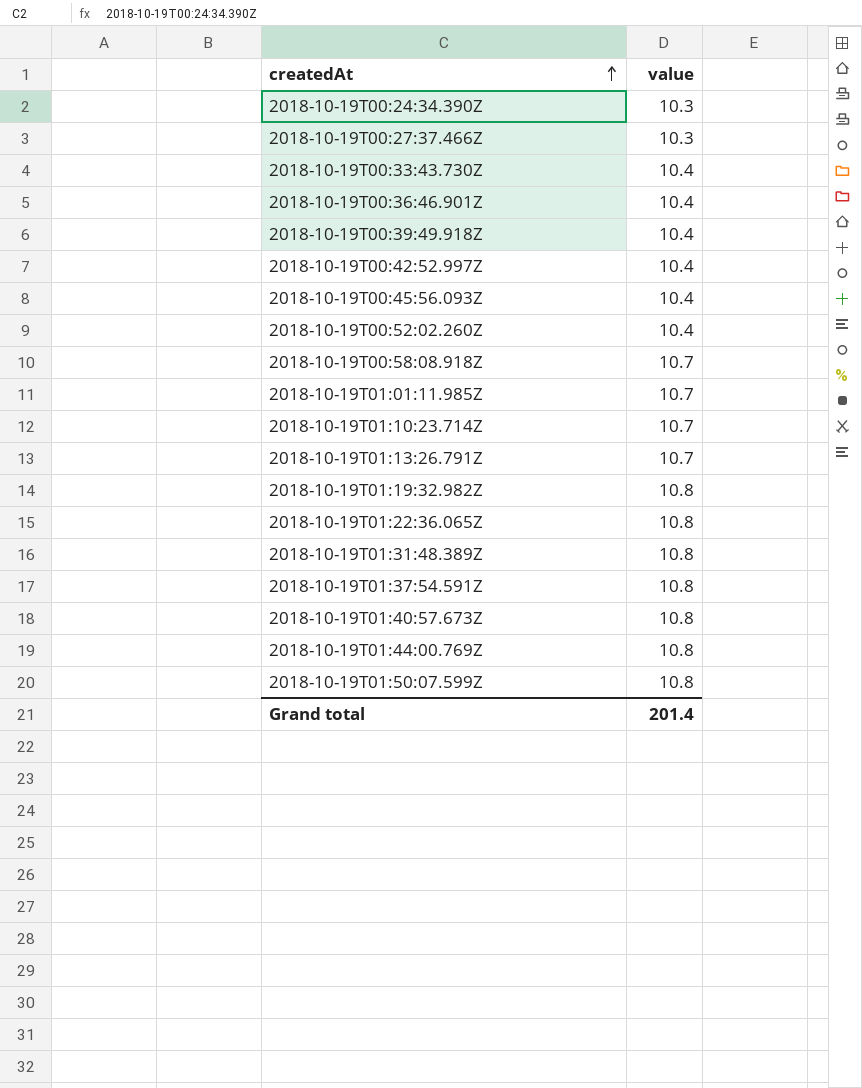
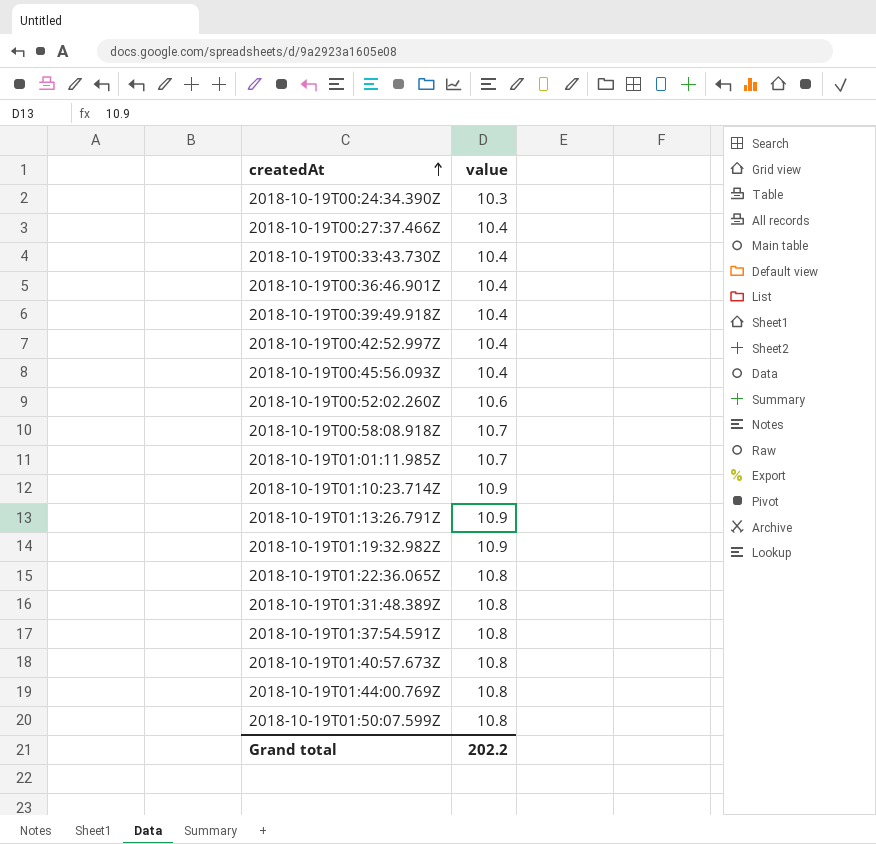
2018-10-19T00:27:37.466Z | value: 10.3 -> 10.4
2018-10-19T00:52:02.260Z | value: 10.4 -> 10.6
2018-10-19T01:10:23.714Z | value: 10.7 -> 10.9
2018-10-19T01:13:26.791Z | value: 10.7 -> 10.9
2018-10-19T01:19:32.982Z | value: 10.8 -> 10.9
Grand total | value: 201.4 -> 202.2

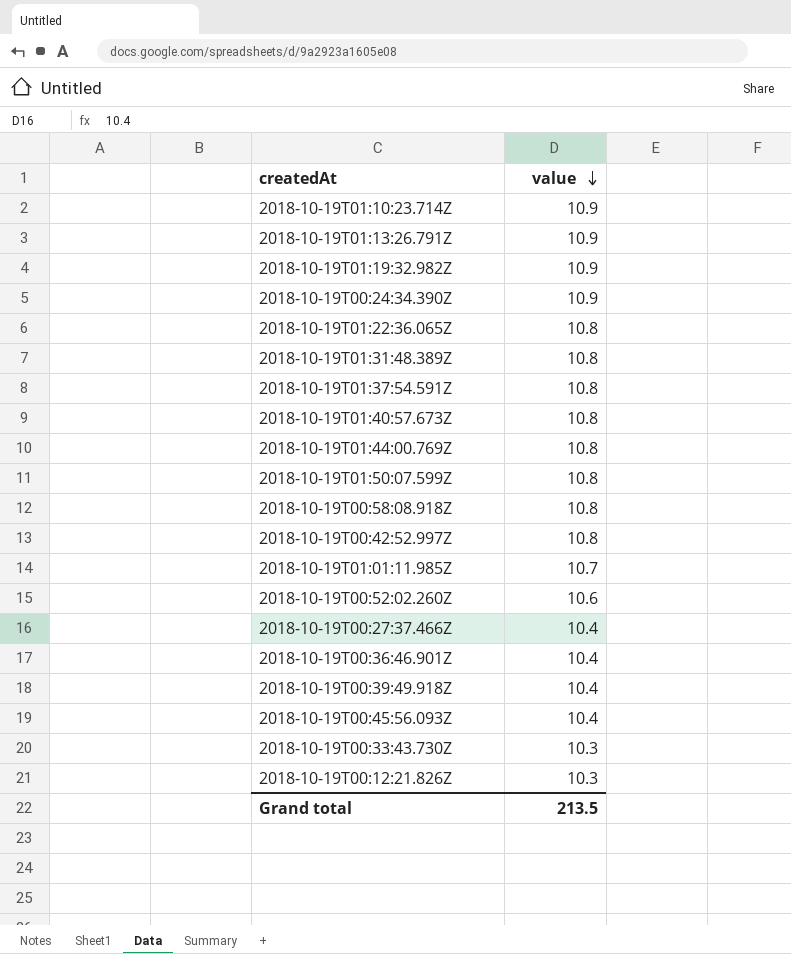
row order: createdAt ascending -> value descending
2018-10-19T00:24:34.390Z | value: 10.3 -> 10.9
2018-10-19T00:58:08.918Z | value: 10.7 -> 10.8
2018-10-19T00:42:52.997Z | value: 10.4 -> 10.8
2018-10-19T00:33:43.730Z | value: 10.4 -> 10.3
row 2018-10-19T00:12:21.826Z: none -> 10.3
Grand total | value: 202.2 -> 213.5

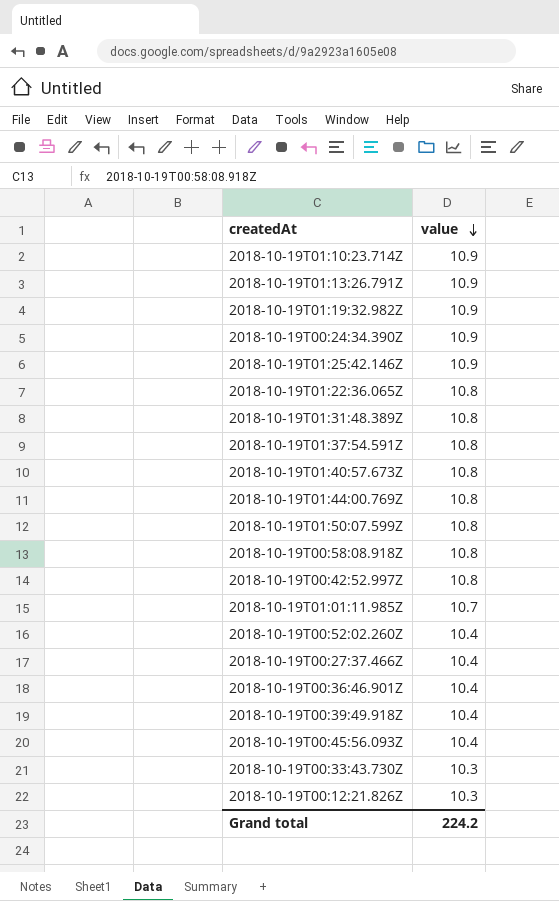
row 2018-10-19T01:25:42.146Z: none -> 10.9
2018-10-19T00:52:02.260Z | value: 10.6 -> 10.4
Grand total | value: 213.5 -> 224.2

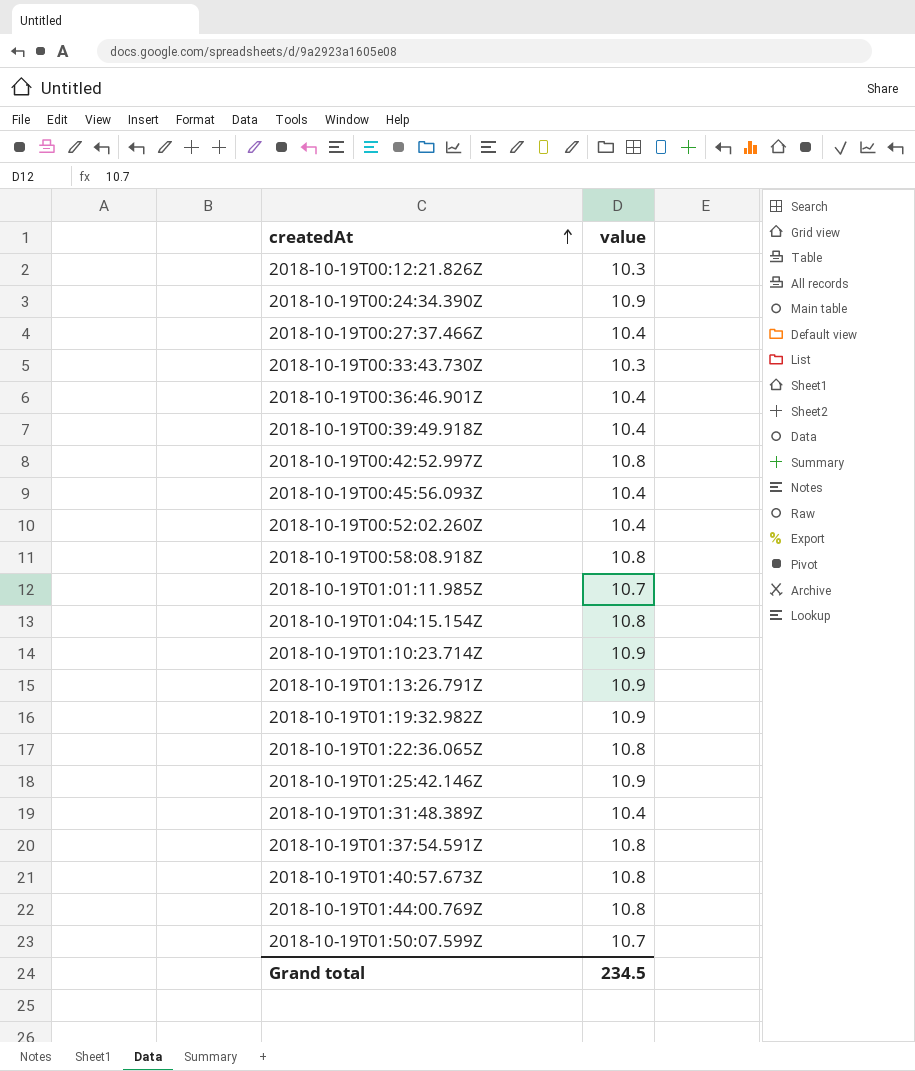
row order: value descending -> createdAt ascending
row 2018-10-19T01:04:15.154Z: none -> 10.8
2018-10-19T01:31:48.389Z | value: 10.8 -> 10.4
2018-10-19T01:50:07.599Z | value: 10.8 -> 10.7
Grand total | value: 224.2 -> 234.5

